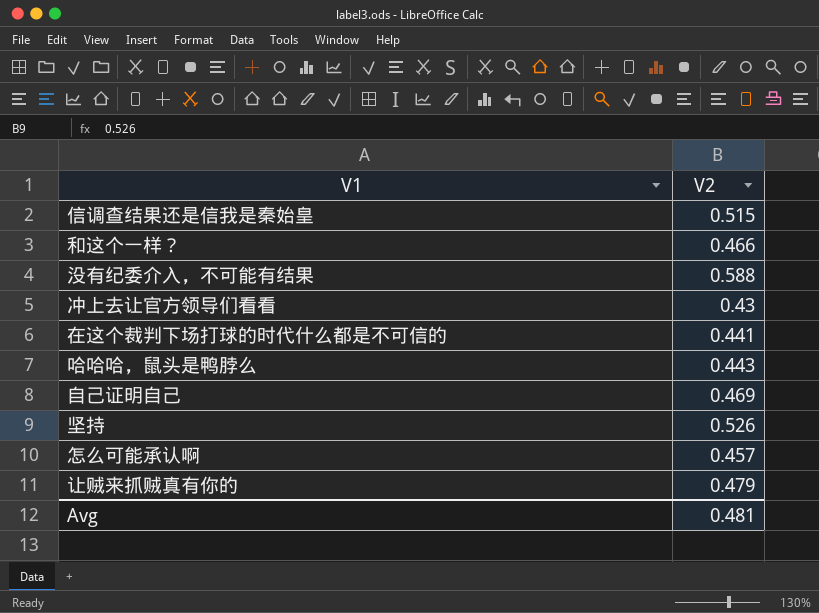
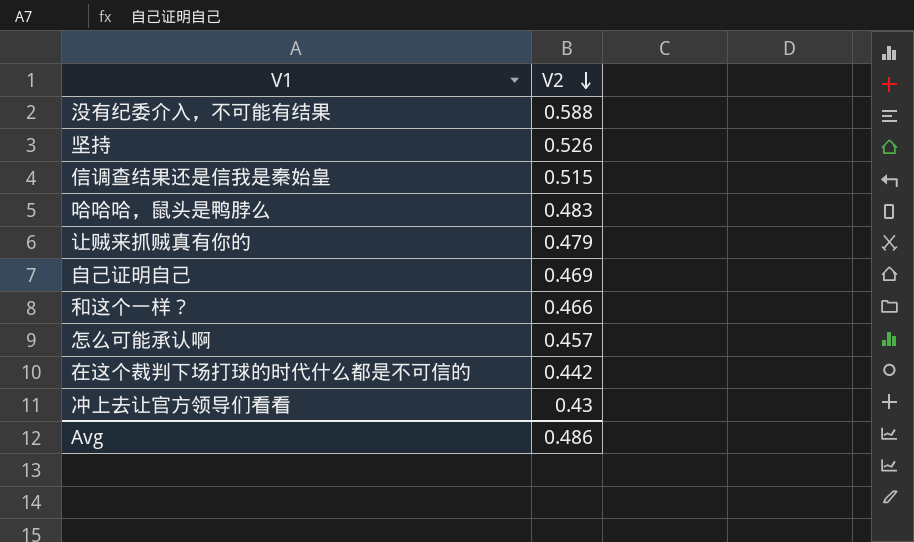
row order: none -> V2 descending
哈哈哈，鼠头是鸭脖么 | V2: 0.443 -> 0.483
在这个裁判下场打球的时代什么都是不可信的 | V2: 0.441 -> 0.442
Avg | V2: 0.481 -> 0.486

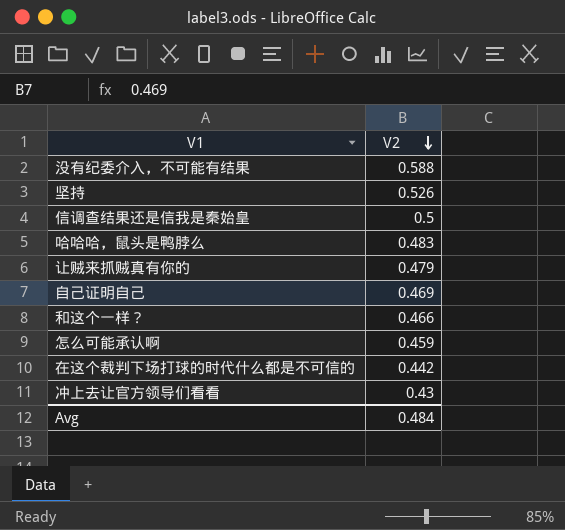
信调查结果还是信我是秦始皇 | V2: 0.515 -> 0.5
怎么可能承认啊 | V2: 0.457 -> 0.459
Avg | V2: 0.486 -> 0.484

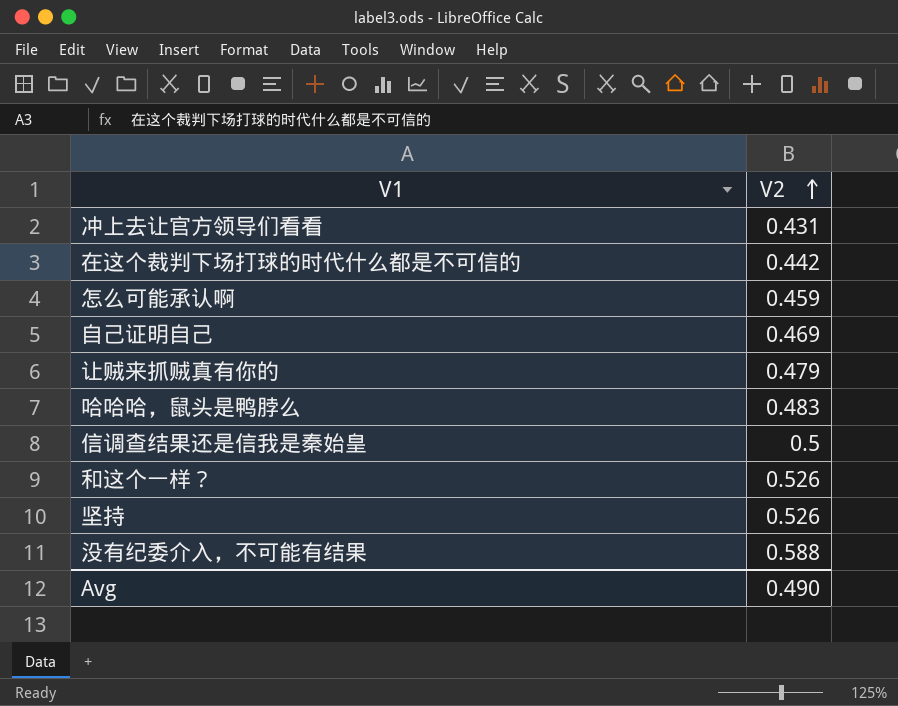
row order: V2 descending -> V2 ascending
冲上去让官方领导们看看 | V2: 0.43 -> 0.431
和这个一样？ | V2: 0.466 -> 0.526
Avg | V2: 0.484 -> 0.490

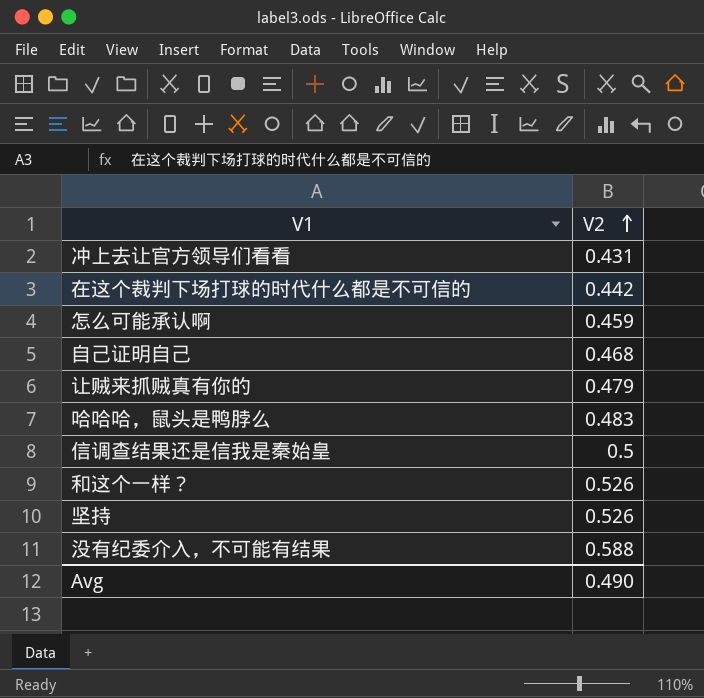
自己证明自己 | V2: 0.469 -> 0.468

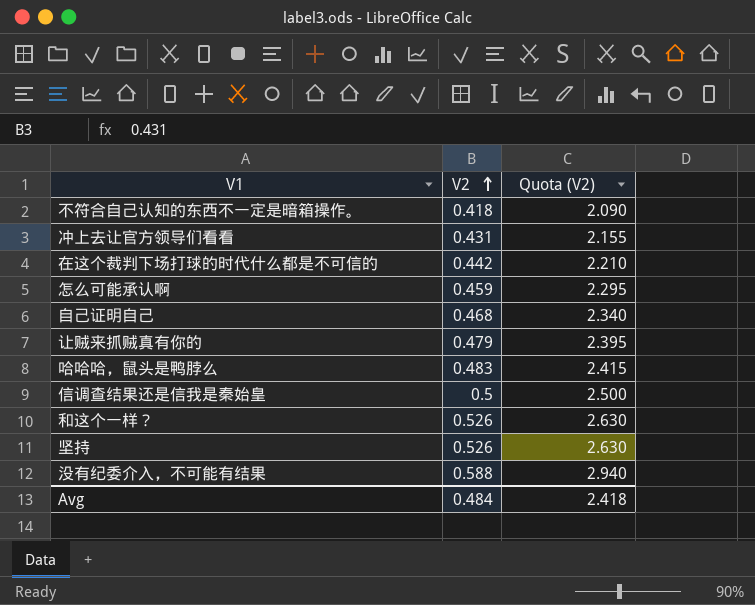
column Quota (V2) | formula: none -> [V2] * 5
row 不符合自己认知的东西不一定是暗箱操作。: none -> 0.418 | 2.090
Avg | V2: 0.490 -> 0.484

